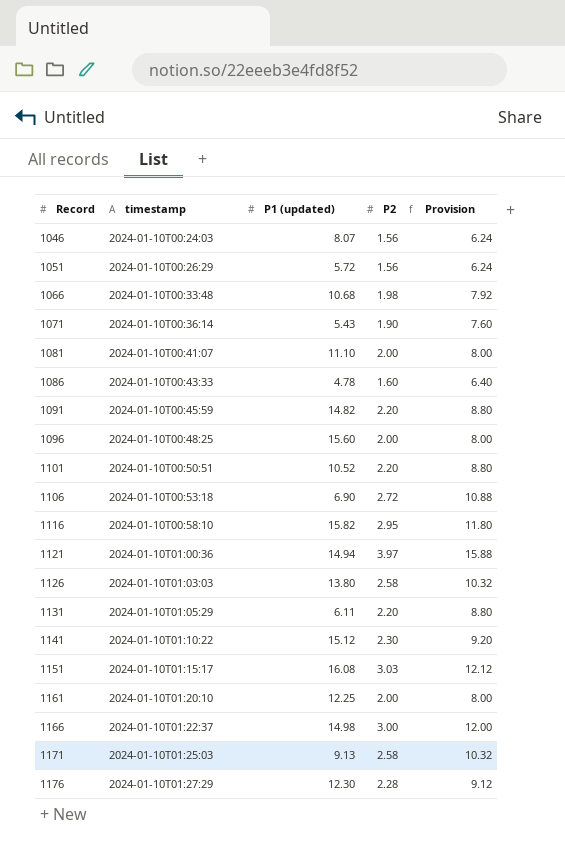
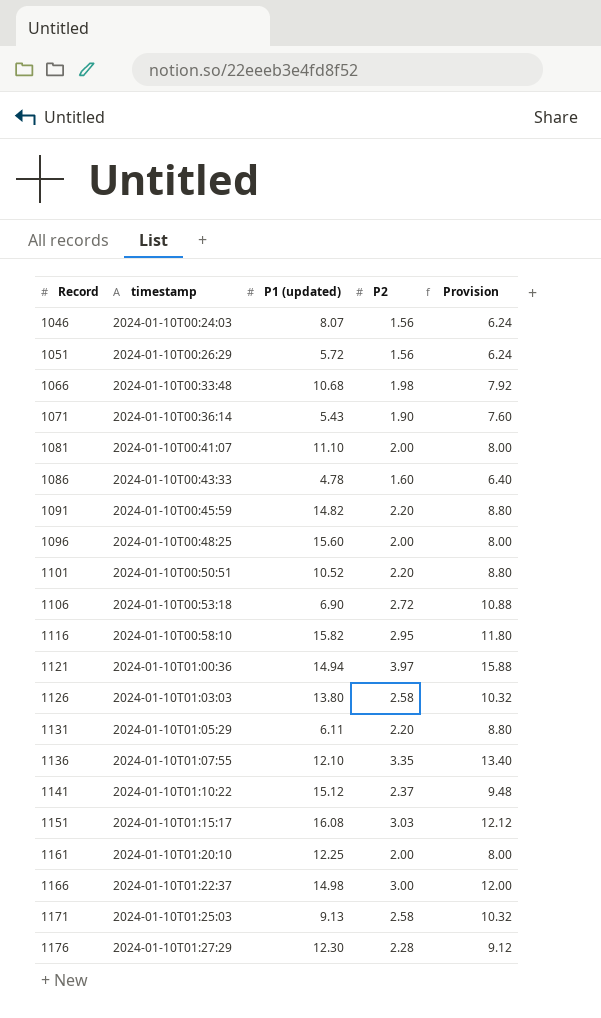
row 1136: none -> 2024-01-10T01:07:55 | 12.10 | 3.35 | 13.40
1141 | P2: 2.30 -> 2.37
1141 | Provision: 9.20 -> 9.48

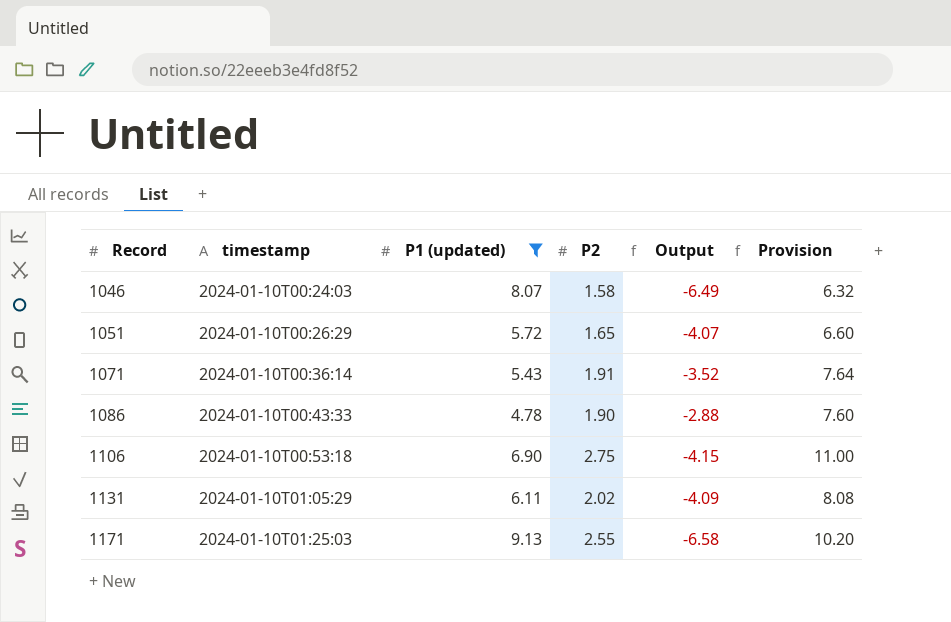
filter: none -> P1 (updated) <= 9.13
column Output | formula: none -> [P2] - [P1 (updated)]
1046 | P2: 1.56 -> 1.58
1046 | Provision: 6.24 -> 6.32
1051 | P2: 1.56 -> 1.65
1051 | Provision: 6.24 -> 6.60
1071 | P2: 1.90 -> 1.91
1071 | Provision: 7.60 -> 7.64
1086 | P2: 1.60 -> 1.90
1086 | Provision: 6.40 -> 7.60
1106 | P2: 2.72 -> 2.75
1106 | Provision: 10.88 -> 11.00
1131 | P2: 2.20 -> 2.02
1131 | Provision: 8.80 -> 8.08
1171 | P2: 2.58 -> 2.55
1171 | Provision: 10.32 -> 10.20

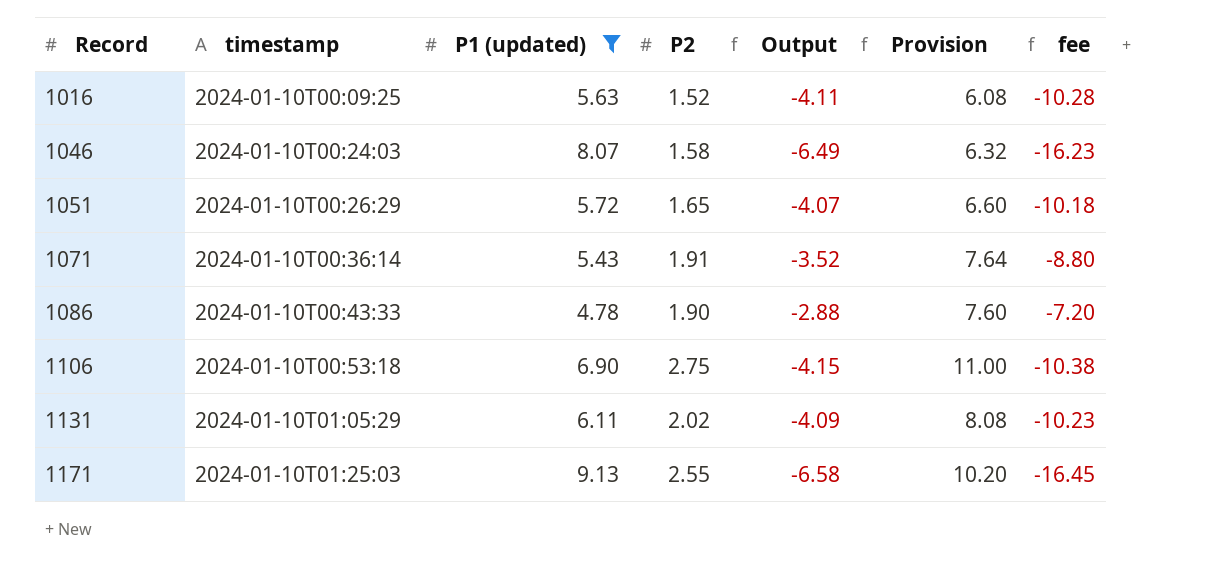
column fee | formula: none -> [Output] * 2.5
row 1016: none -> 2024-01-10T00:09:25 | 5.63 | 1.52 | -4.11 | 6.08 | -10.28

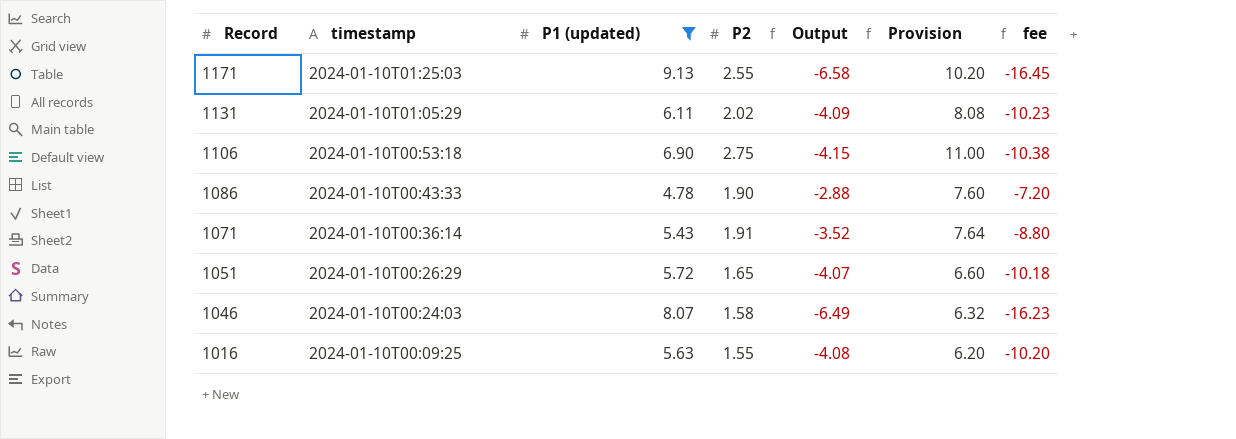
row order: Record ascending -> Record descending
1016 | P2: 1.52 -> 1.55
1016 | Output: -4.11 -> -4.08
1016 | Provision: 6.08 -> 6.20
1016 | fee: -10.28 -> -10.20

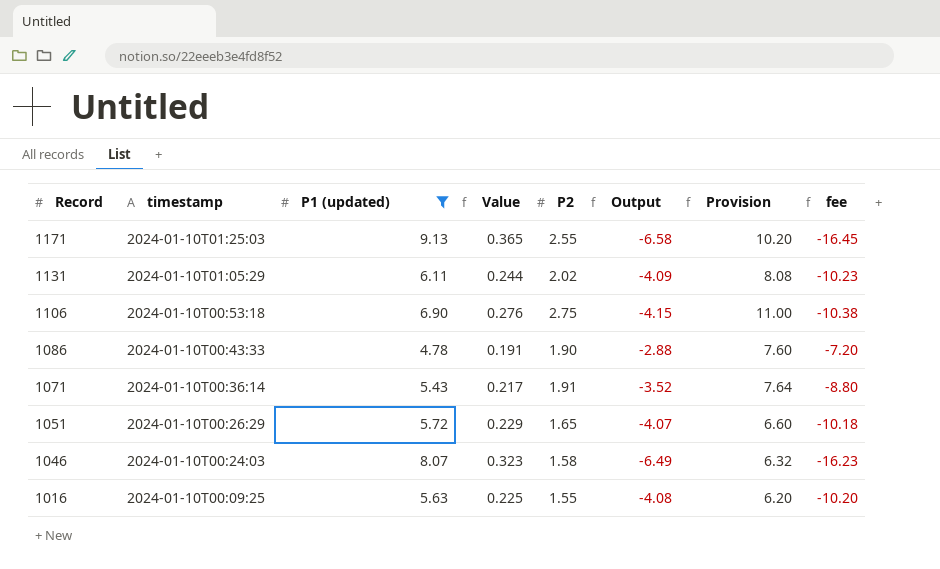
column Value | formula: none -> [P1 (updated)] * 0.04

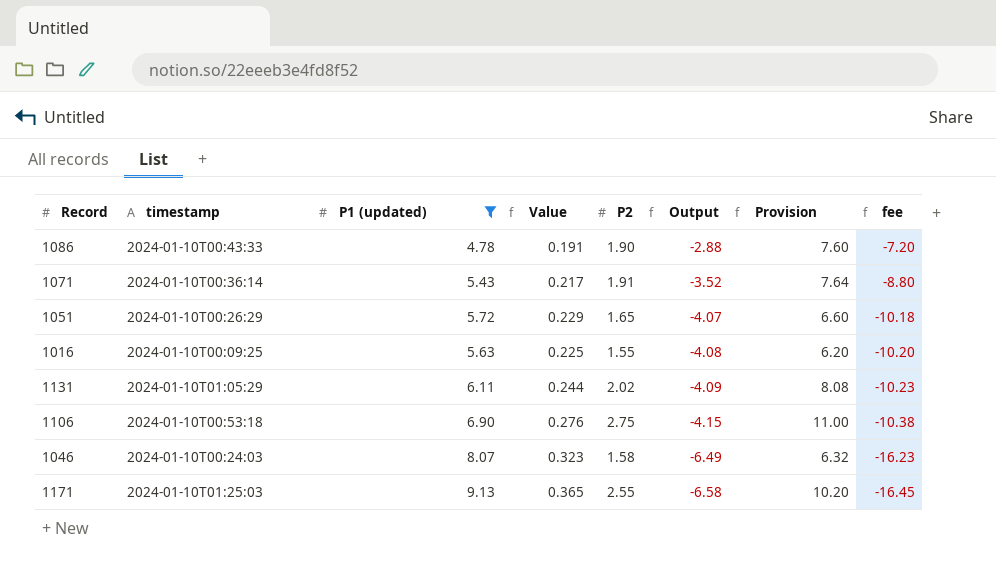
row order: Record descending -> Output descending

